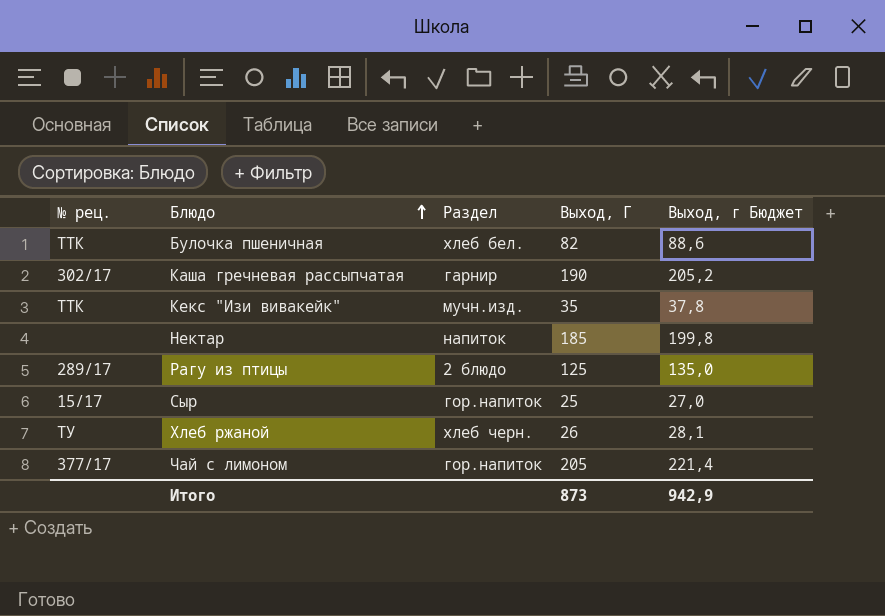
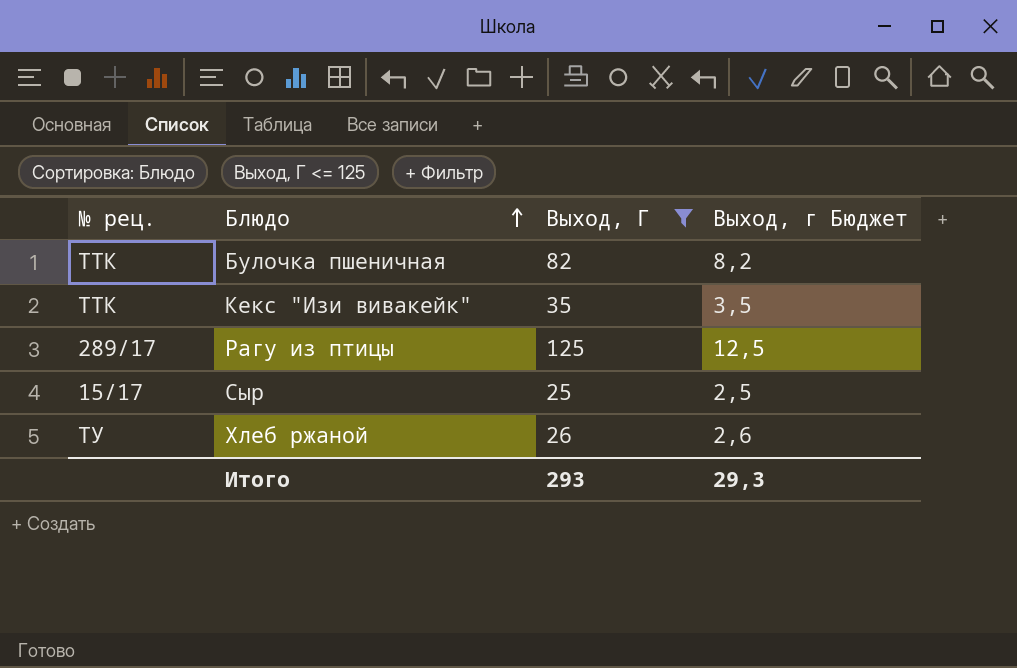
filter: none -> Выход, Г <= 125
column Раздел | position: 3 -> none
column Выход, г Бюджет | formula: [Выход, Г] * 1,08 -> [Выход, Г] * 0,1
Итого | Выход, Г: 873 -> 293
Итого | Выход, г Бюджет: 942,9 -> 29,3

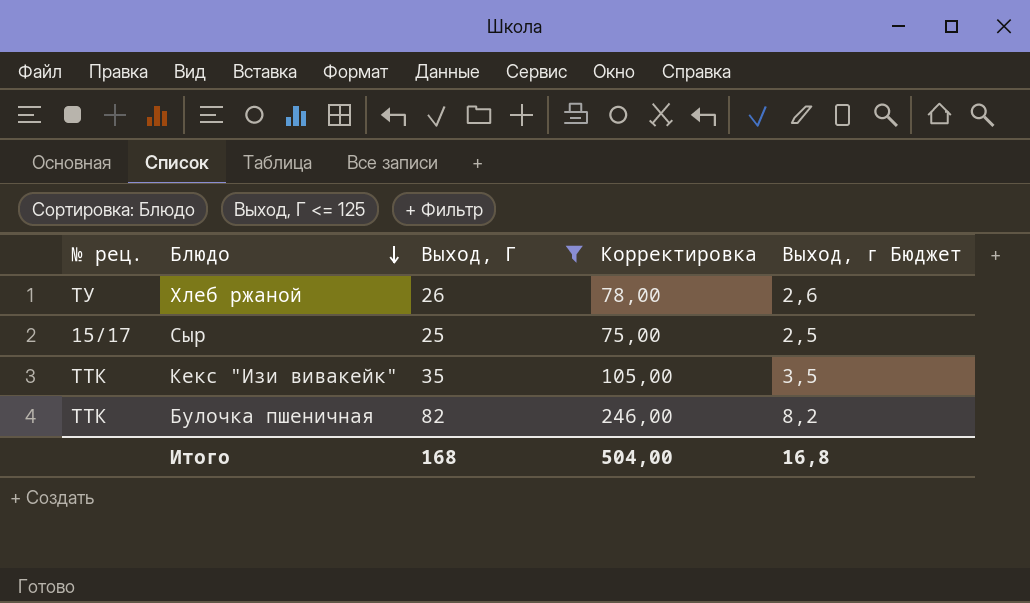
row order: Блюдо ascending -> Блюдо descending
column Корректировка | formula: none -> [Выход, Г] * 3
row Рагу из птицы: 289/17 | 125 | 12,5 -> none
Итого | Выход, Г: 293 -> 168
Итого | Выход, г Бюджет: 29,3 -> 16,8

